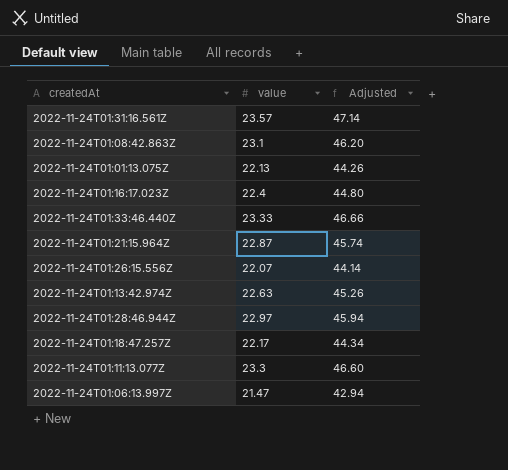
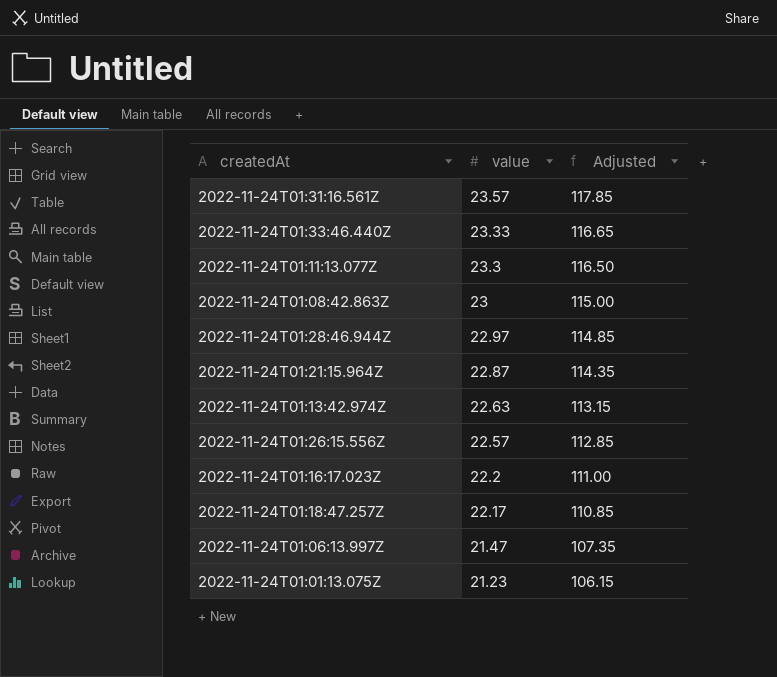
row order: none -> value descending
column Adjusted | formula: [value] * 2 -> [value] * 5
2022-11-24T01:08:42.863Z | value: 23.1 -> 23
2022-11-24T01:26:15.556Z | value: 22.07 -> 22.57
2022-11-24T01:16:17.023Z | value: 22.4 -> 22.2
2022-11-24T01:01:13.075Z | value: 22.13 -> 21.23

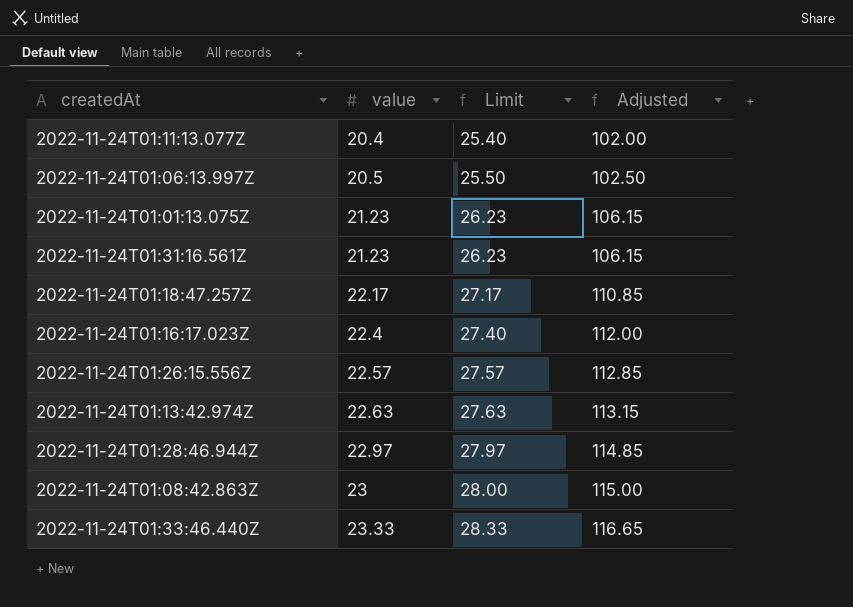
row order: value descending -> value ascending
column Limit | formula: none -> [value] + 5
row 2022-11-24T01:21:15.964Z: 22.87 | 114.35 -> none
2022-11-24T01:11:13.077Z | value: 23.3 -> 20.4
2022-11-24T01:11:13.077Z | Adjusted: 116.50 -> 102.00
2022-11-24T01:06:13.997Z | value: 21.47 -> 20.5
2022-11-24T01:06:13.997Z | Adjusted: 107.35 -> 102.50
2022-11-24T01:31:16.561Z | value: 23.57 -> 21.23
2022-11-24T01:31:16.561Z | Adjusted: 117.85 -> 106.15
2022-11-24T01:16:17.023Z | value: 22.2 -> 22.4
2022-11-24T01:16:17.023Z | Adjusted: 111.00 -> 112.00

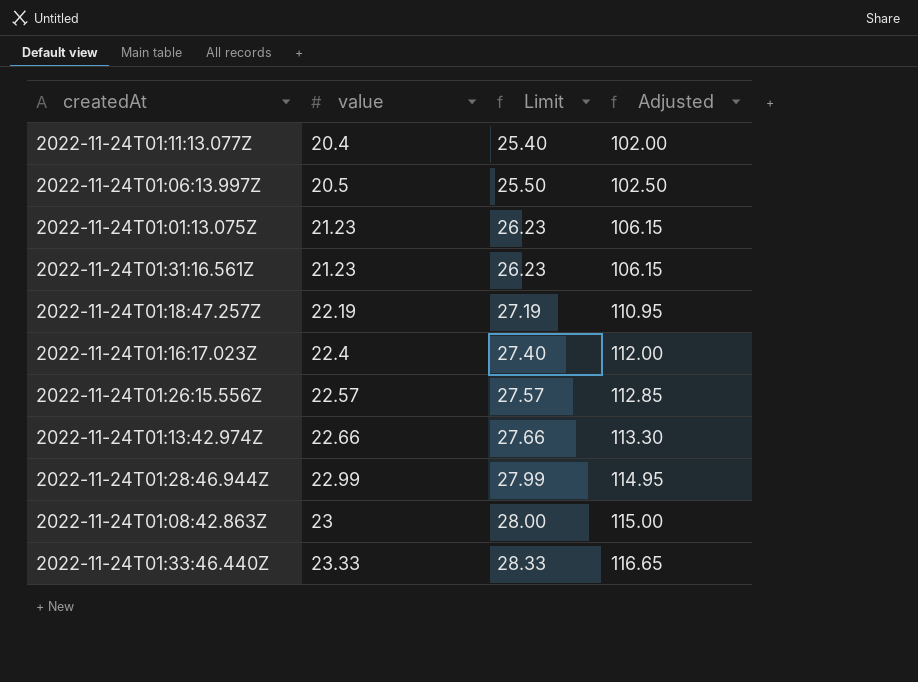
2022-11-24T01:18:47.257Z | value: 22.17 -> 22.19
2022-11-24T01:18:47.257Z | Limit: 27.17 -> 27.19
2022-11-24T01:18:47.257Z | Adjusted: 110.85 -> 110.95
2022-11-24T01:13:42.974Z | value: 22.63 -> 22.66
2022-11-24T01:13:42.974Z | Limit: 27.63 -> 27.66
2022-11-24T01:13:42.974Z | Adjusted: 113.15 -> 113.30
2022-11-24T01:28:46.944Z | value: 22.97 -> 22.99
2022-11-24T01:28:46.944Z | Limit: 27.97 -> 27.99
2022-11-24T01:28:46.944Z | Adjusted: 114.85 -> 114.95

